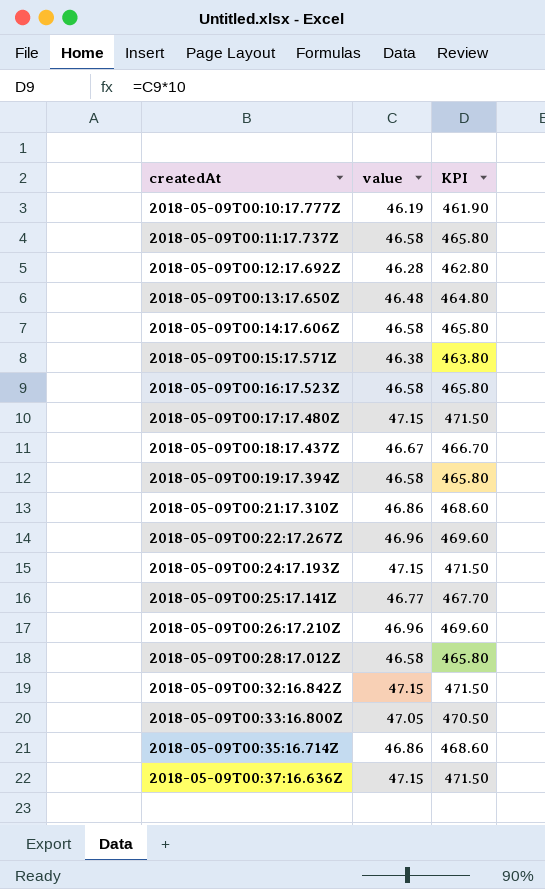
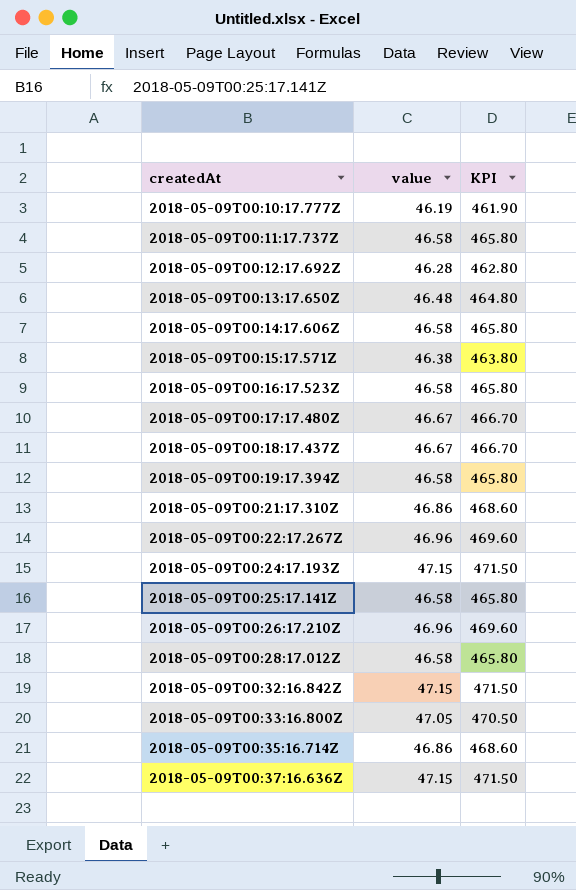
2018-05-09T00:17:17.480Z | value: 47.15 -> 46.67
2018-05-09T00:17:17.480Z | KPI: 471.50 -> 466.70
2018-05-09T00:25:17.141Z | value: 46.77 -> 46.58
2018-05-09T00:25:17.141Z | KPI: 467.70 -> 465.80

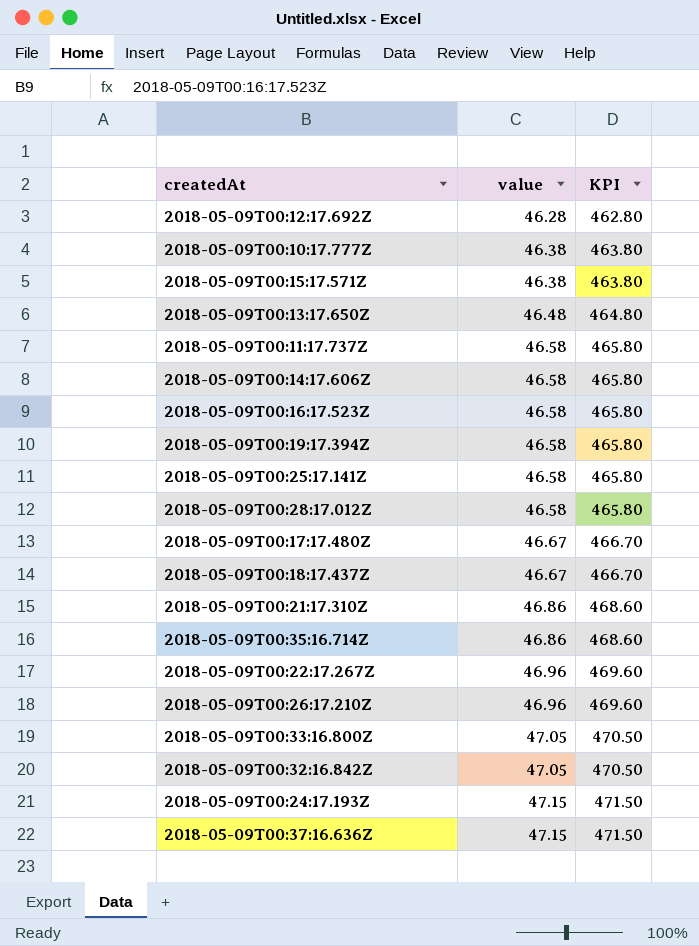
row order: createdAt ascending -> value ascending
2018-05-09T00:10:17.777Z | value: 46.19 -> 46.38
2018-05-09T00:10:17.777Z | KPI: 461.90 -> 463.80
2018-05-09T00:32:16.842Z | value: 47.15 -> 47.05
2018-05-09T00:32:16.842Z | KPI: 471.50 -> 470.50

